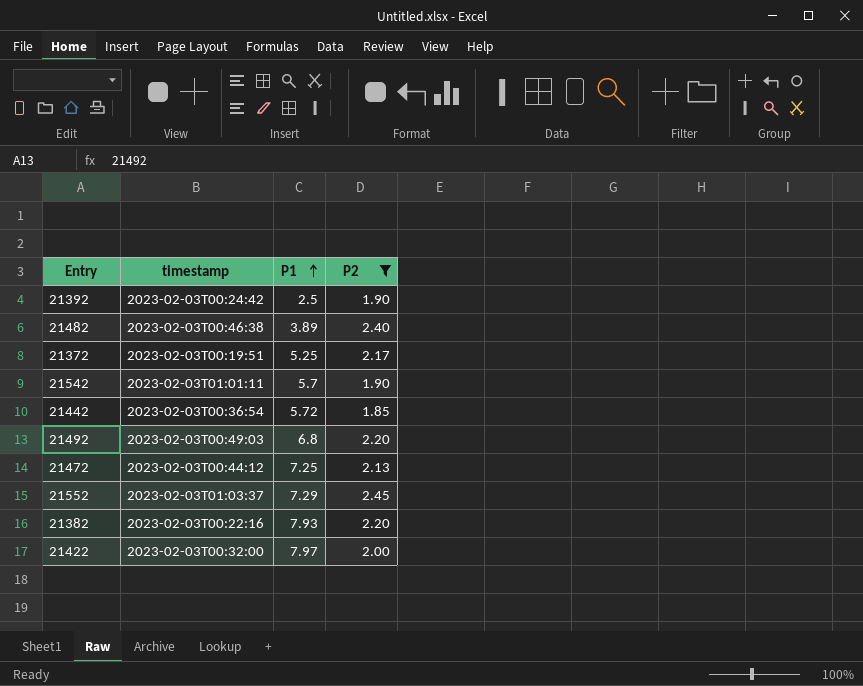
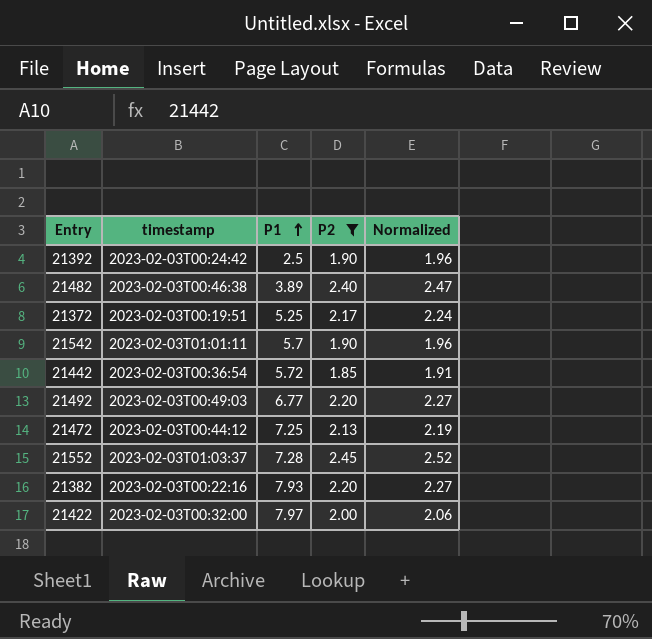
column Normalized | formula: none -> [P2] * 1.03
21492 | P1: 6.8 -> 6.77
21552 | P1: 7.29 -> 7.28

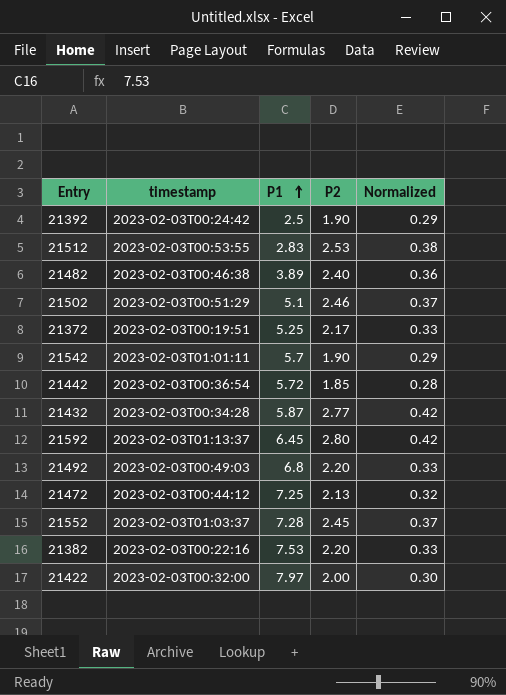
filter: P2 <= 2.45 -> none
column Normalized | formula: [P2] * 1.03 -> [P2] * 0.15
21492 | P1: 6.77 -> 6.8
21382 | P1: 7.93 -> 7.53

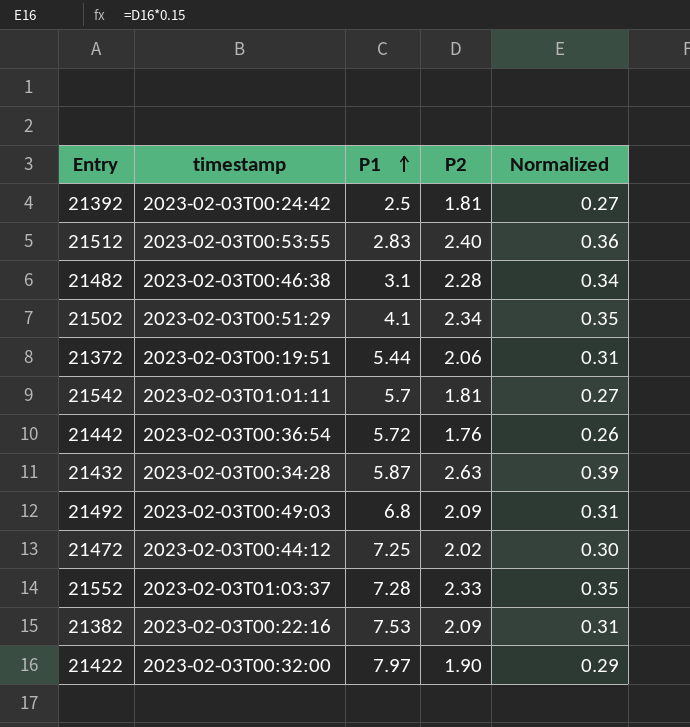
row 21592: 2023-02-03T01:13:37 | 6.45 | 2.80 | 0.42 -> none
21392 | P2: 1.90 -> 1.81
21392 | Normalized: 0.29 -> 0.27
21512 | P2: 2.53 -> 2.40
21512 | Normalized: 0.38 -> 0.36
21482 | P1: 3.89 -> 3.1
21482 | P2: 2.40 -> 2.28
21482 | Normalized: 0.36 -> 0.34
21502 | P1: 5.1 -> 4.1
21502 | P2: 2.46 -> 2.34
21502 | Normalized: 0.37 -> 0.35
21372 | P1: 5.25 -> 5.44
21372 | P2: 2.17 -> 2.06
21372 | Normalized: 0.33 -> 0.31
21542 | P2: 1.90 -> 1.81
21542 | Normalized: 0.29 -> 0.27
21442 | P2: 1.85 -> 1.76
21442 | Normalized: 0.28 -> 0.26
21432 | P2: 2.77 -> 2.63
21432 | Normalized: 0.42 -> 0.39
21492 | P2: 2.20 -> 2.09
21492 | Normalized: 0.33 -> 0.31
21472 | P2: 2.13 -> 2.02
21472 | Normalized: 0.32 -> 0.30
21552 | P2: 2.45 -> 2.33
21552 | Normalized: 0.37 -> 0.35
21382 | P2: 2.20 -> 2.09
21382 | Normalized: 0.33 -> 0.31
21422 | P2: 2.00 -> 1.90
21422 | Normalized: 0.30 -> 0.29

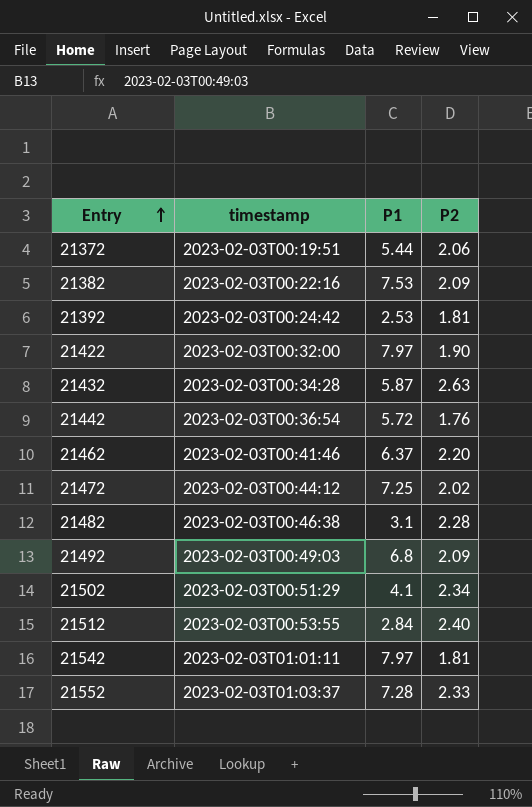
row order: P1 ascending -> Entry ascending
column Normalized | formula: [P2] * 0.15 -> none
21392 | P1: 2.5 -> 2.53
row 21462: none -> 2023-02-03T00:41:46 | 6.37 | 2.20
21512 | P1: 2.83 -> 2.84
21542 | P1: 5.7 -> 7.97

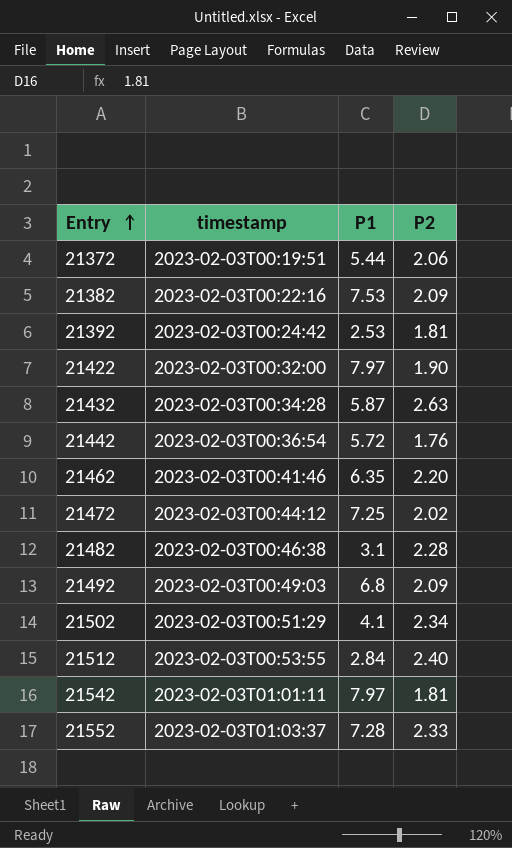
21462 | P1: 6.37 -> 6.35

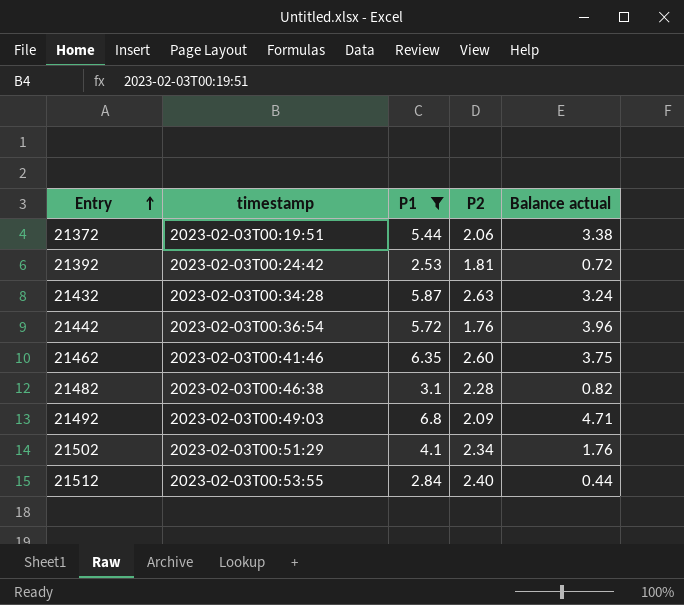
filter: none -> P1 <= 6.8
column Balance actual | formula: none -> [P1] - [P2]
21462 | P2: 2.20 -> 2.60

